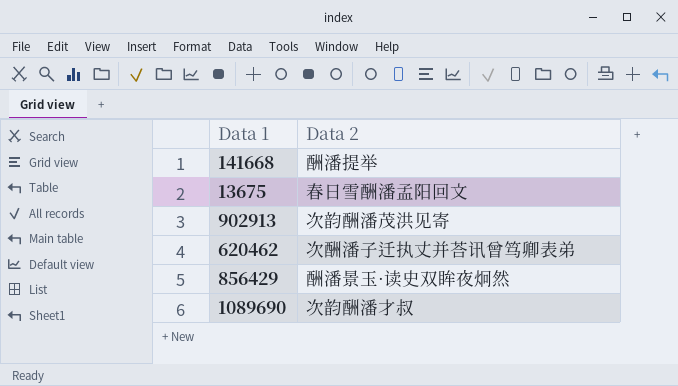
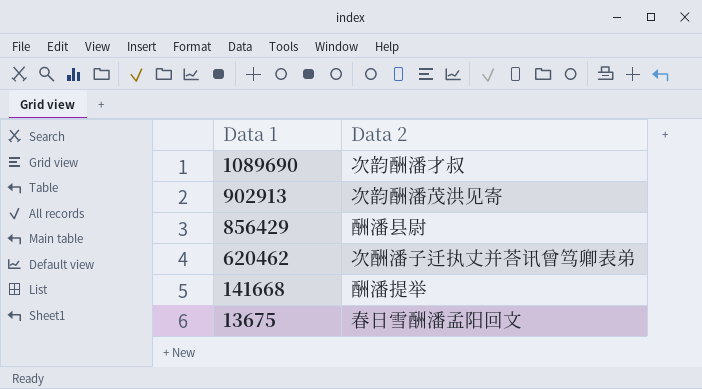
row order: none -> Data 1 descending
856429 | Data 2: 酬潘景玉·读史双眸夜炯然 -> 酬潘县尉

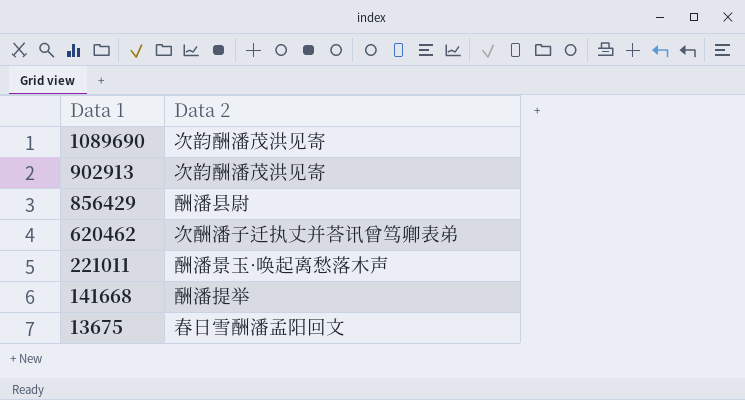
1089690 | Data 2: 次韵酬潘才叔 -> 次韵酬潘茂洪见寄
row 221011: none -> 酬潘景玉·唤起离愁落木声

